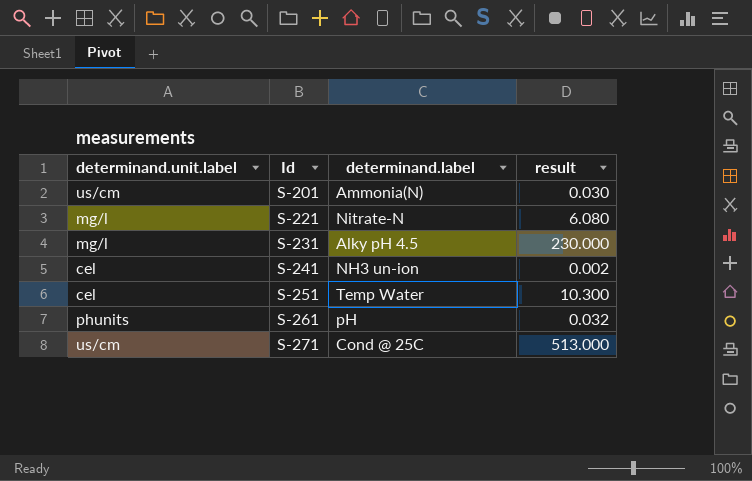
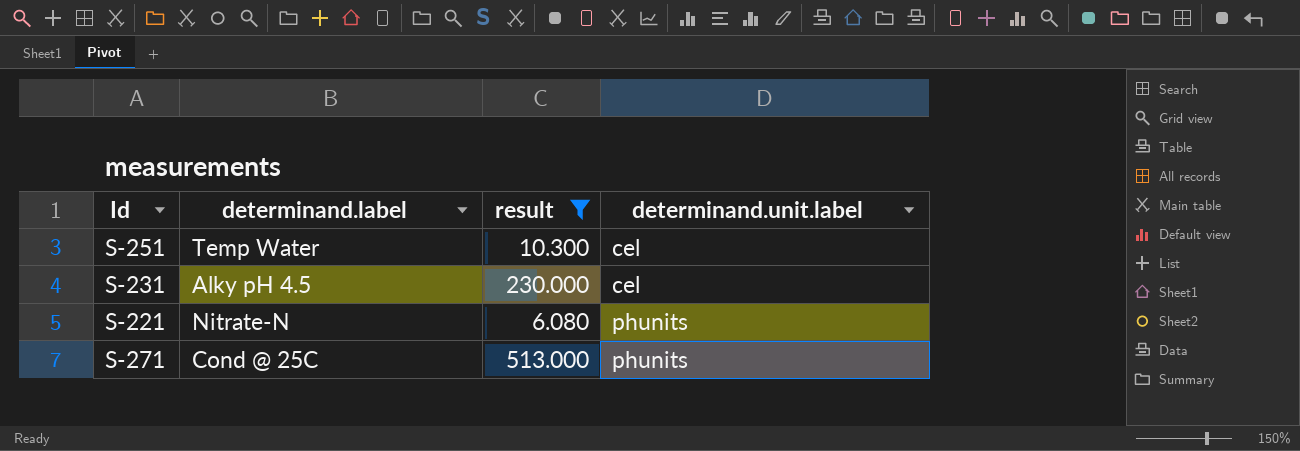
filter: none -> result >= 6.080
row order: Id ascending -> determinand.unit.label ascending
column determinand.unit.label | position: 1 -> 4
S-231 | determinand.unit.label: mg/l -> cel
S-221 | determinand.unit.label: mg/l -> phunits
S-271 | determinand.unit.label: us/cm -> phunits

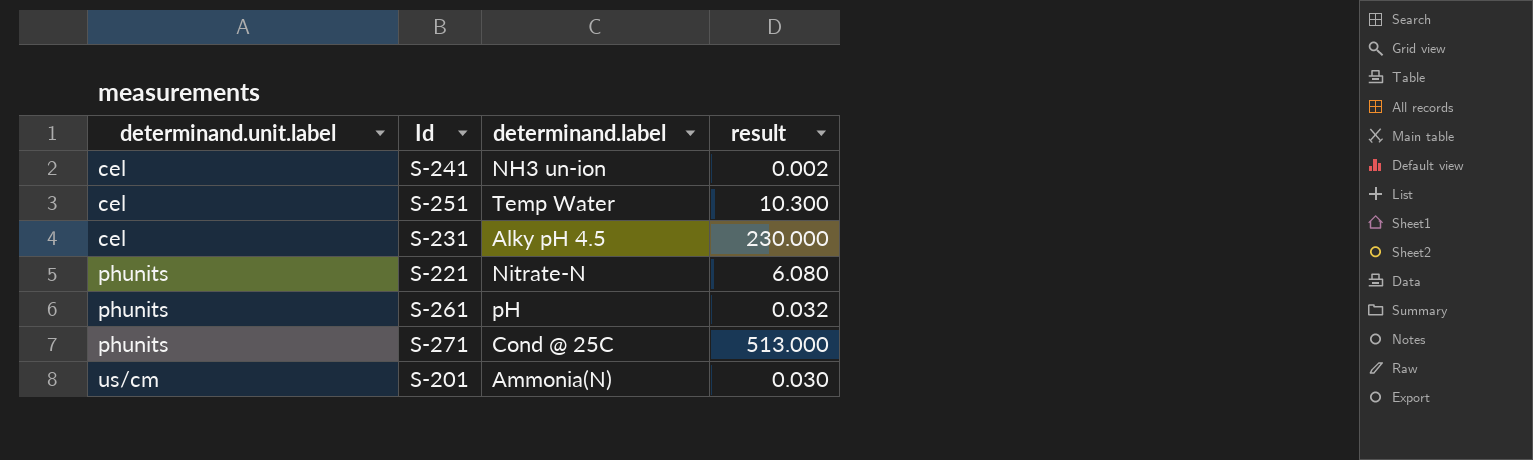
filter: result >= 6.080 -> none
column determinand.unit.label | position: 4 -> 1

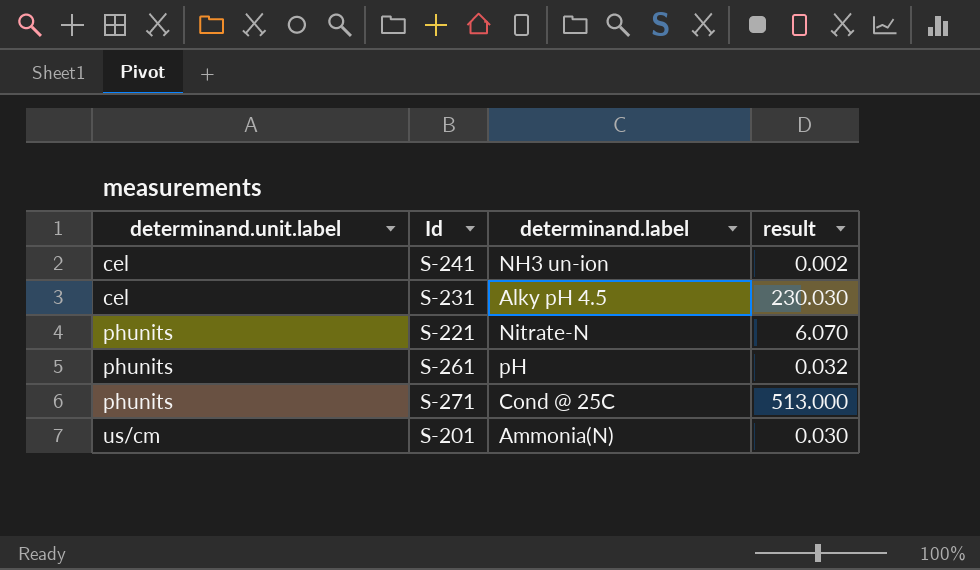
row S-251: cel | Temp Water | 10.300 -> none
S-231 | result: 230.000 -> 230.030
S-221 | result: 6.080 -> 6.070

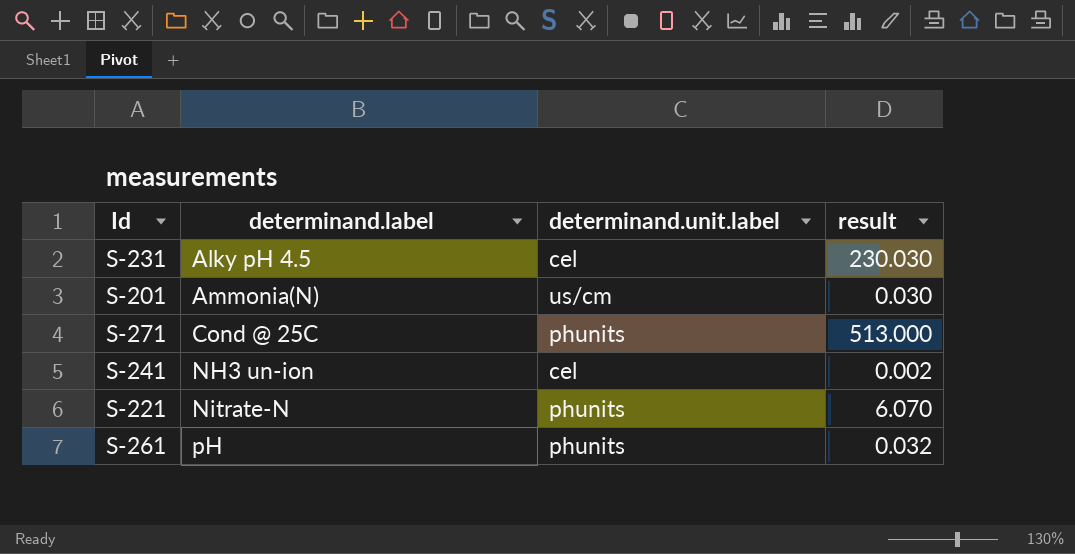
row order: determinand.unit.label ascending -> determinand.label ascending
column determinand.unit.label | position: 1 -> 3

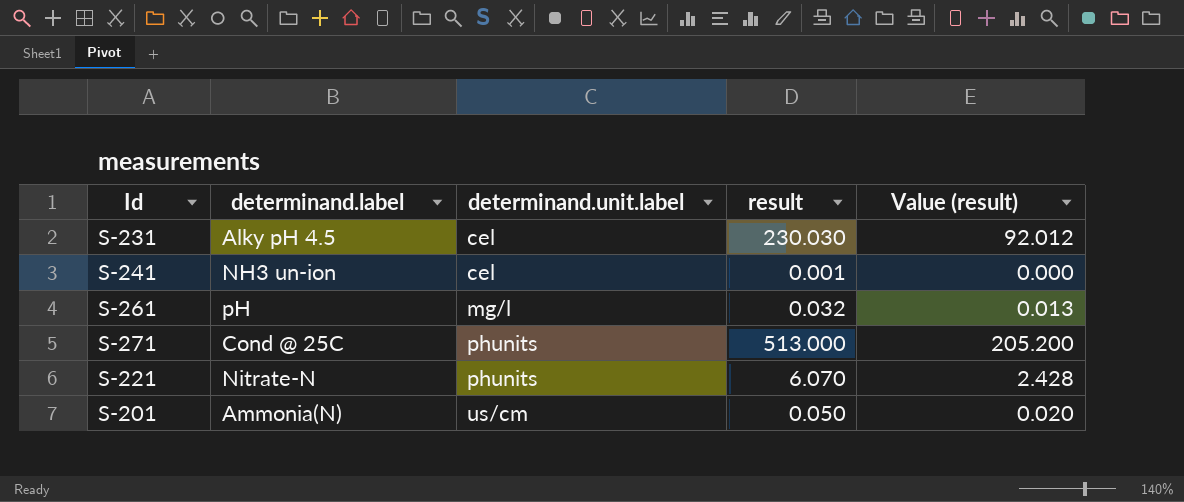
row order: determinand.label ascending -> determinand.unit.label ascending
column Value (result) | formula: none -> [result] * 0.4
S-241 | result: 0.002 -> 0.001
S-261 | determinand.unit.label: phunits -> mg/l
S-201 | result: 0.030 -> 0.050

